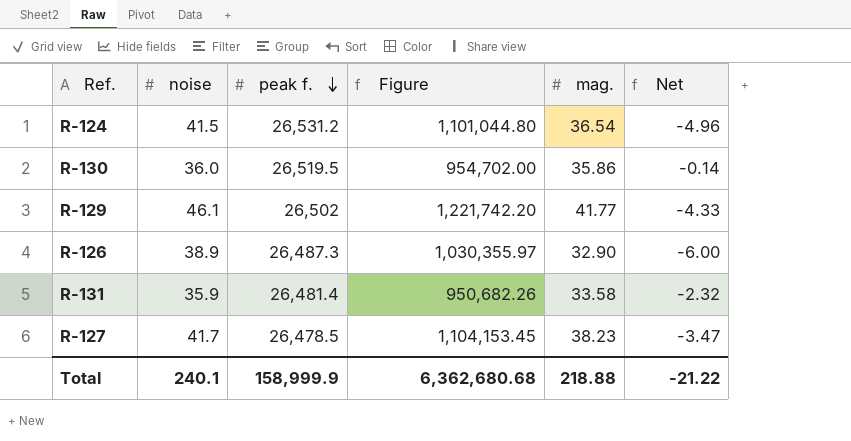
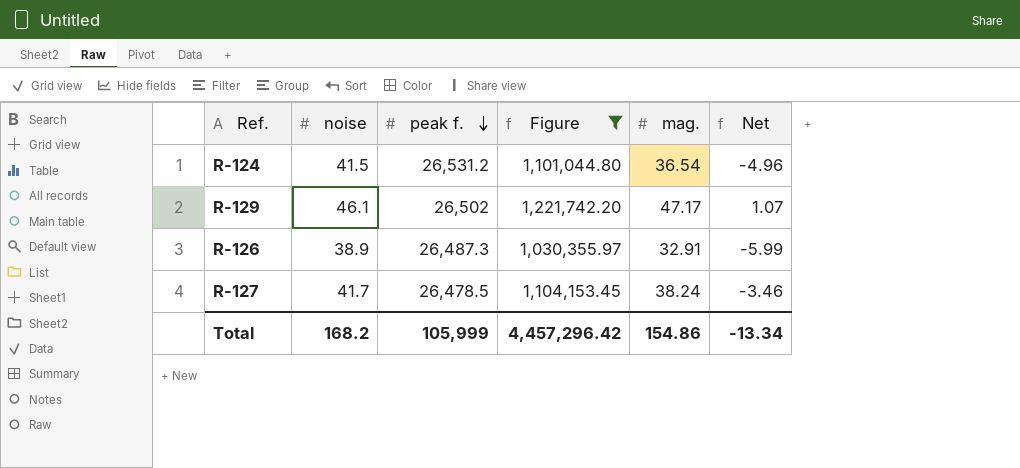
filter: none -> Figure >= 1,030,355.97
R-129 | mag.: 41.77 -> 47.17
R-129 | Net: -4.33 -> 1.07
R-126 | mag.: 32.90 -> 32.91
R-126 | Net: -6.00 -> -5.99
R-127 | mag.: 38.23 -> 38.24
R-127 | Net: -3.47 -> -3.46
Total | noise: 240.1 -> 168.2
Total | peak f.: 158,999.9 -> 105,999
Total | Figure: 6,362,680.68 -> 4,457,296.42
Total | mag.: 218.88 -> 154.86
Total | Net: -21.22 -> -13.34

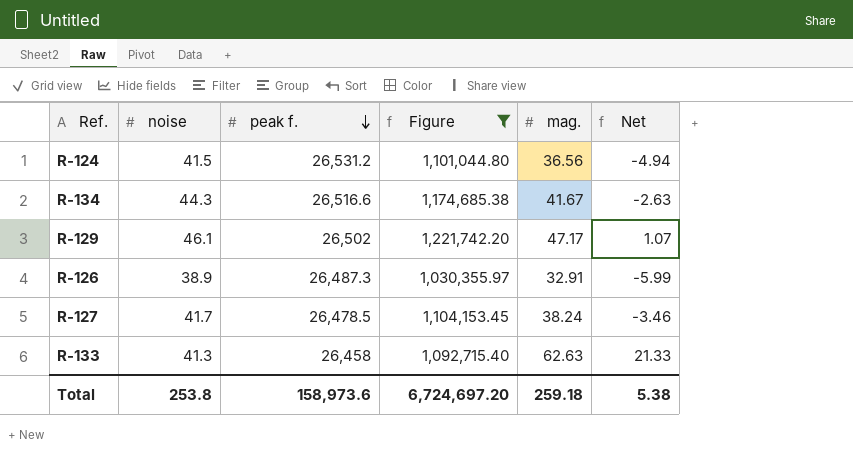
R-124 | mag.: 36.54 -> 36.56
R-124 | Net: -4.96 -> -4.94
row R-134: none -> 44.3 | 26,516.6 | 1,174,685.38 | 41.67 | -2.63
row R-133: none -> 41.3 | 26,458 | 1,092,715.40 | 62.63 | 21.33
Total | noise: 168.2 -> 253.8
Total | peak f.: 105,999 -> 158,973.6
Total | Figure: 4,457,296.42 -> 6,724,697.20
Total | mag.: 154.86 -> 259.18
Total | Net: -13.34 -> 5.38

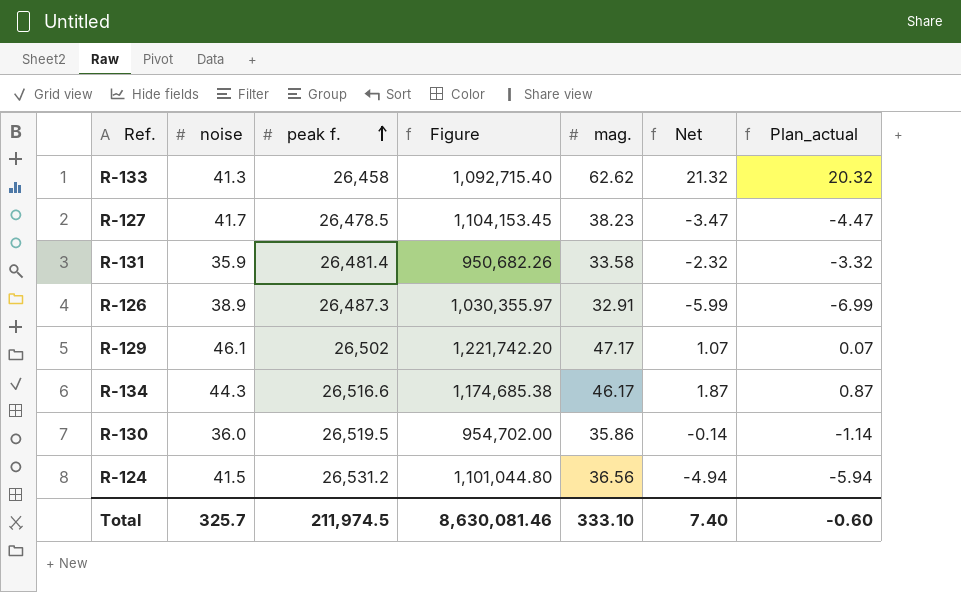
filter: Figure >= 1,030,355.97 -> none
row order: peak f. descending -> peak f. ascending
column Plan_actual | formula: none -> [Net] - 1
R-133 | mag.: 62.63 -> 62.62
R-133 | Net: 21.33 -> 21.32
R-127 | mag.: 38.24 -> 38.23
R-127 | Net: -3.46 -> -3.47
R-134 | mag.: 41.67 -> 46.17
R-134 | Net: -2.63 -> 1.87
Total | noise: 253.8 -> 325.7
Total | peak f.: 158,973.6 -> 211,974.5
Total | Figure: 6,724,697.20 -> 8,630,081.46
Total | mag.: 259.18 -> 333.10
Total | Net: 5.38 -> 7.40

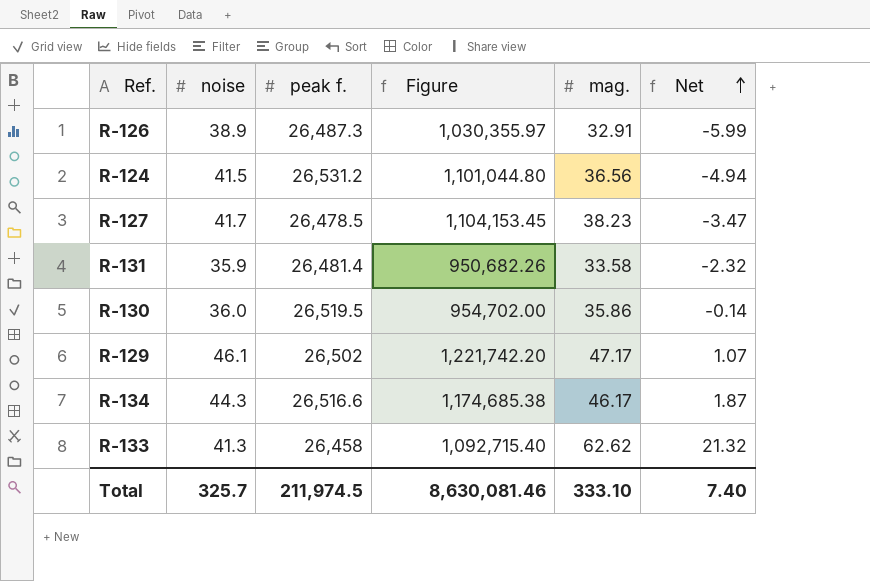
row order: peak f. ascending -> Net ascending
column Plan_actual | formula: [Net] - 1 -> none

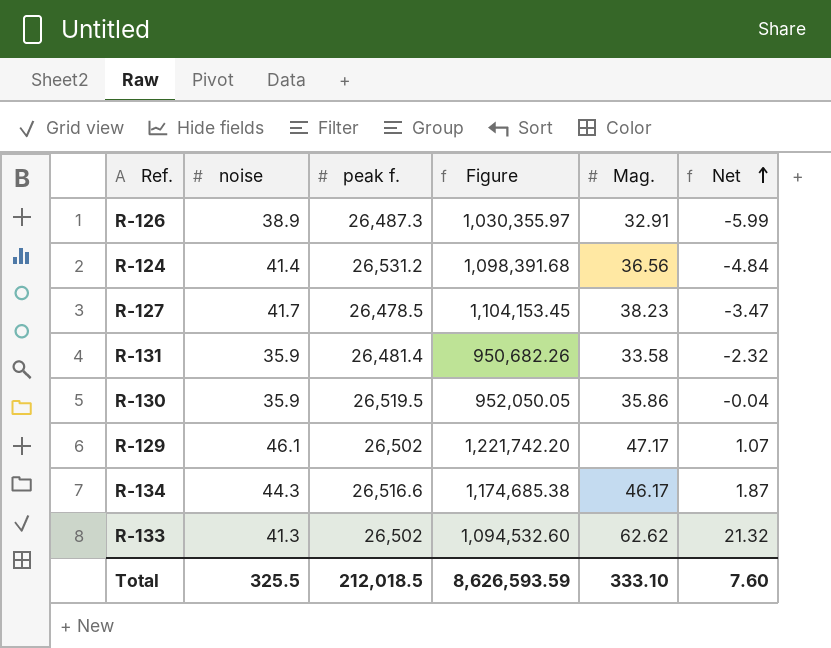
column name: mag. -> Mag.
R-124 | noise: 41.5 -> 41.4
R-124 | Figure: 1,101,044.80 -> 1,098,391.68
R-124 | Net: -4.94 -> -4.84
R-130 | noise: 36.0 -> 35.9
R-130 | Figure: 954,702.00 -> 952,050.05
R-130 | Net: -0.14 -> -0.04
R-133 | peak f.: 26,458 -> 26,502
R-133 | Figure: 1,092,715.40 -> 1,094,532.60
Total | noise: 325.7 -> 325.5
Total | peak f.: 211,974.5 -> 212,018.5
Total | Figure: 8,630,081.46 -> 8,626,593.59
Total | Net: 7.40 -> 7.60

